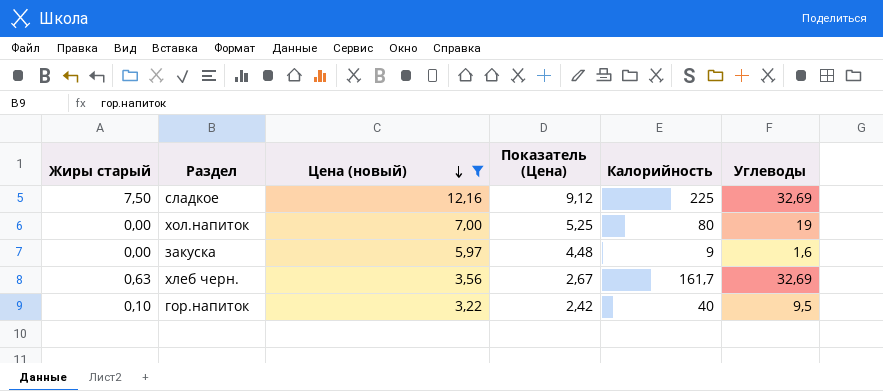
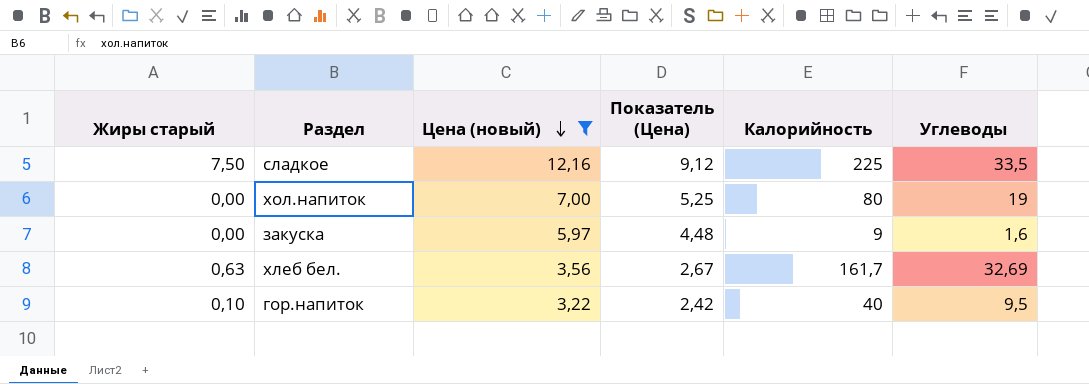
row хлеб черн.: 0,63 | 3,56 | 2,67 | 161,7 | 32,69 -> none
сладкое | Углеводы: 32,69 -> 33,5
row хлеб бел.: none -> 0,63 | 3,56 | 2,67 | 161,7 | 32,69

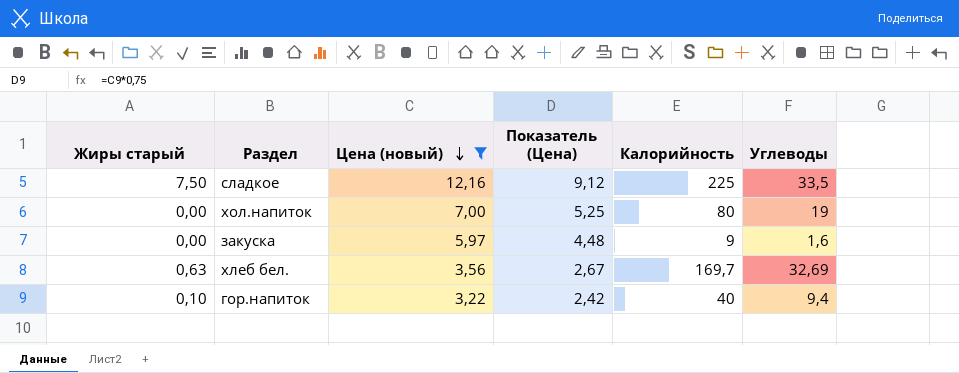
хлеб бел. | Калорийность: 161,7 -> 169,7
гор.напиток | Углеводы: 9,5 -> 9,4

